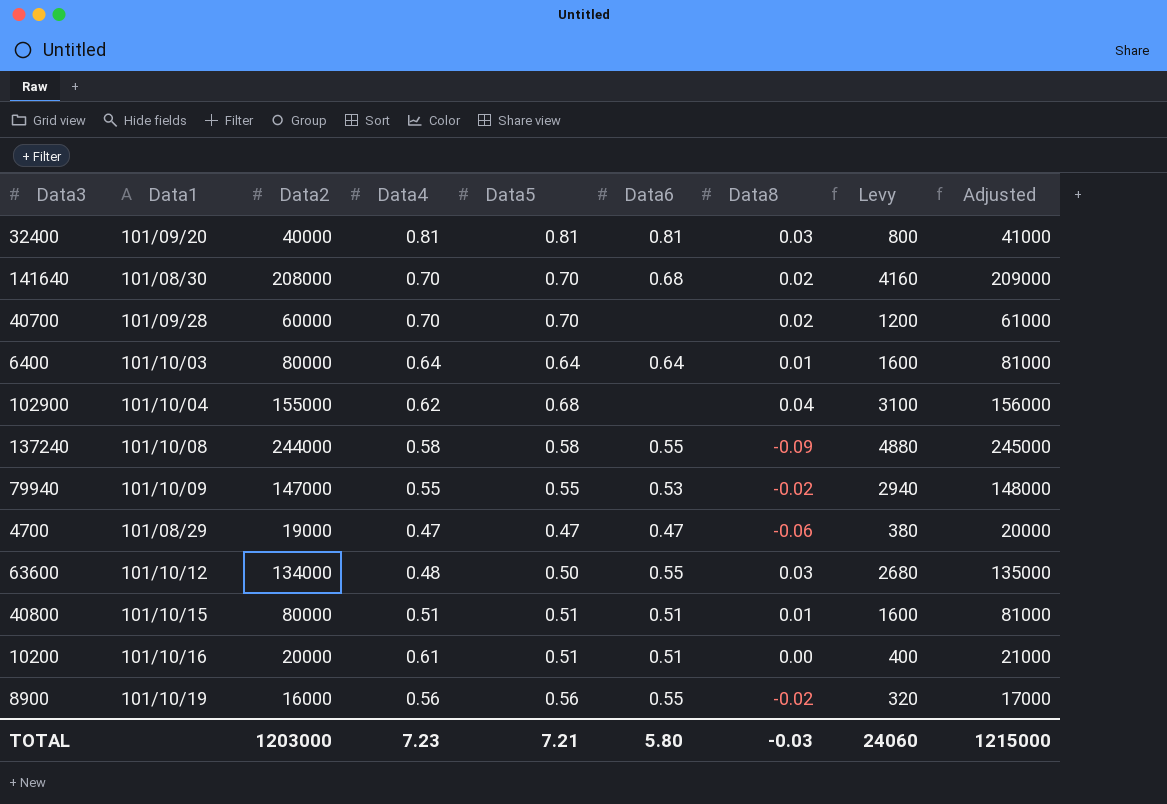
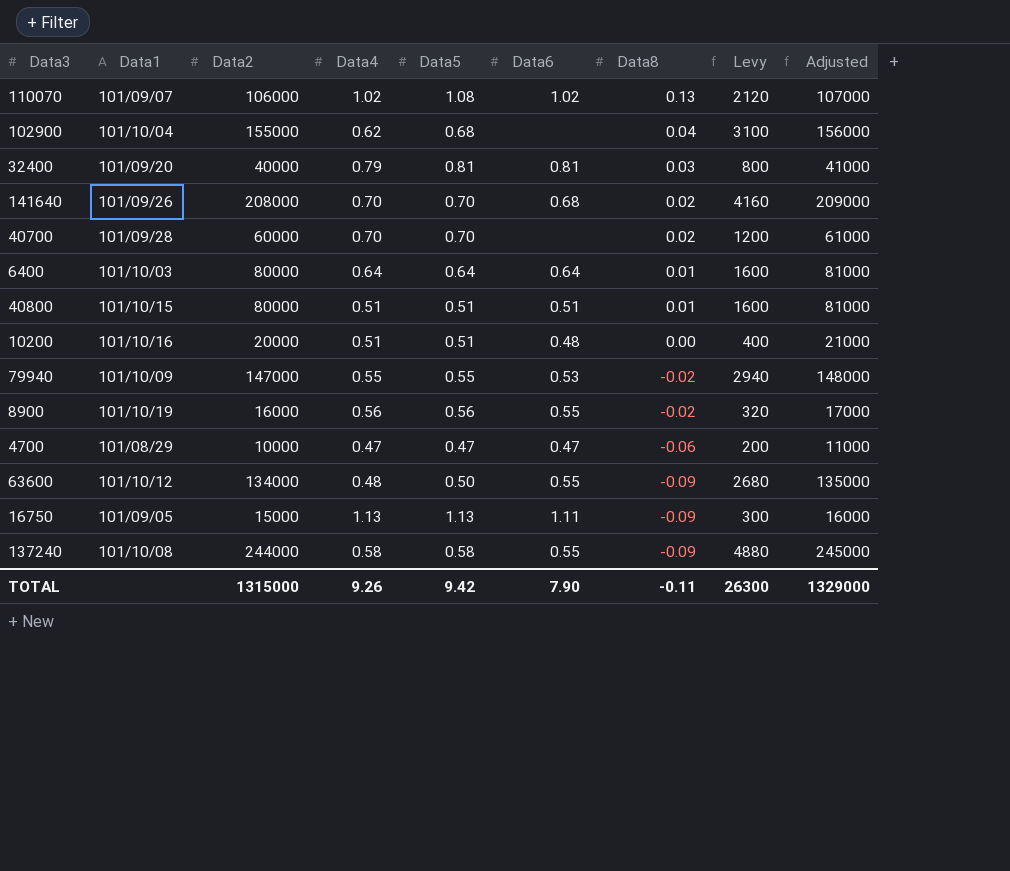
row order: none -> Data8 descending
row 110070: none -> 101/09/07 | 106000 | 1.02 | 1.08 | 1.02 | 0.13 | 2120 | 107000
32400 | Data4: 0.81 -> 0.79
141640 | Data1: 101/08/30 -> 101/09/26
10200 | Data4: 0.61 -> 0.51
10200 | Data6: 0.51 -> 0.48
4700 | Data2: 19000 -> 10000
4700 | Levy: 380 -> 200
4700 | Adjusted: 20000 -> 11000
63600 | Data8: 0.03 -> -0.09
row 16750: none -> 101/09/05 | 15000 | 1.13 | 1.13 | 1.11 | -0.09 | 300 | 16000
TOTAL | Data2: 1203000 -> 1315000
TOTAL | Data4: 7.23 -> 9.26
TOTAL | Data5: 7.21 -> 9.42
TOTAL | Data6: 5.80 -> 7.90
TOTAL | Data8: -0.03 -> -0.11
TOTAL | Levy: 24060 -> 26300
TOTAL | Adjusted: 1215000 -> 1329000

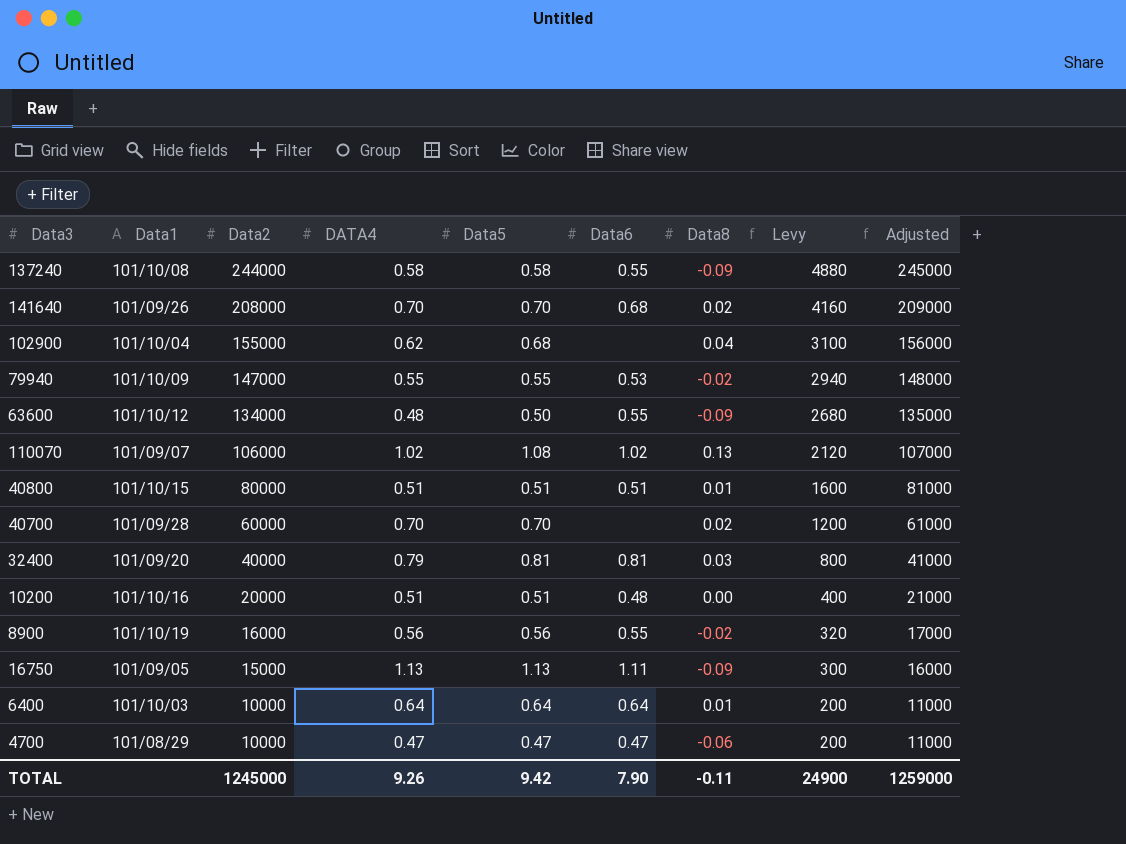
row order: Data8 descending -> Data2 descending
column name: Data4 -> DATA4
6400 | Data2: 80000 -> 10000
6400 | Levy: 1600 -> 200
6400 | Adjusted: 81000 -> 11000
TOTAL | Data2: 1315000 -> 1245000
TOTAL | Levy: 26300 -> 24900
TOTAL | Adjusted: 1329000 -> 1259000

